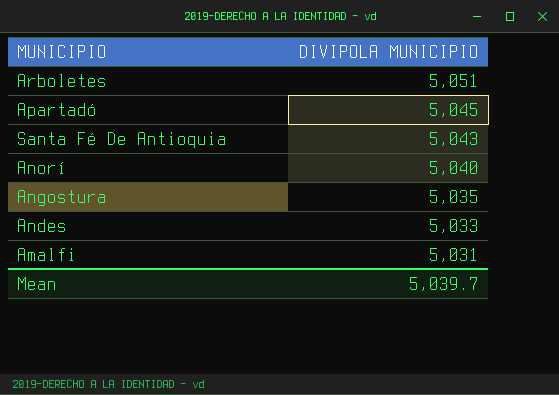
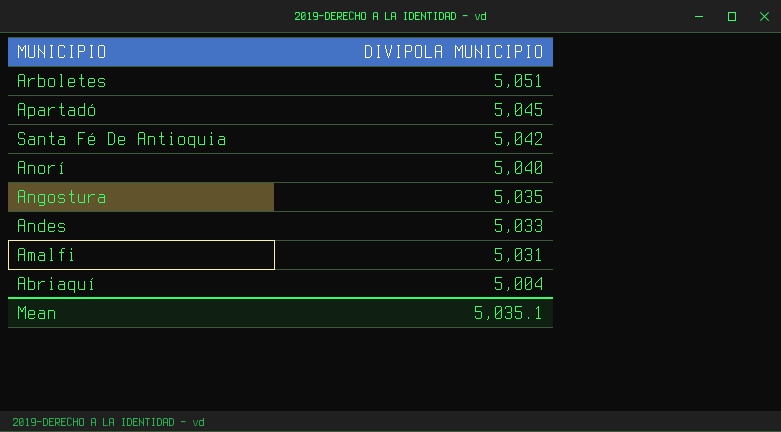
Santa Fé De Antioquia | DIVIPOLA MUNICIPIO: 5,043 -> 5,042
row Abriaquí: none -> 5,004
Mean | DIVIPOLA MUNICIPIO: 5,039.7 -> 5,035.1

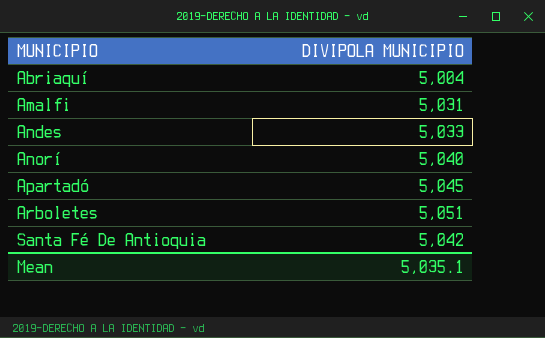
row order: DIVIPOLA MUNICIPIO descending -> MUNICIPIO ascending
row Angostura: 5,035 -> none

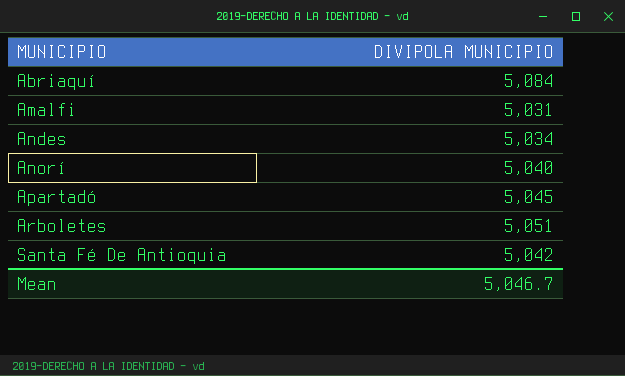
Abriaquí | DIVIPOLA MUNICIPIO: 5,004 -> 5,084
Andes | DIVIPOLA MUNICIPIO: 5,033 -> 5,034
Mean | DIVIPOLA MUNICIPIO: 5,035.1 -> 5,046.7

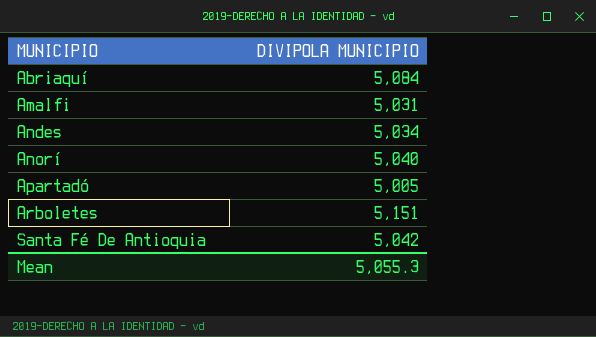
Apartadó | DIVIPOLA MUNICIPIO: 5,045 -> 5,005
Arboletes | DIVIPOLA MUNICIPIO: 5,051 -> 5,151
Mean | DIVIPOLA MUNICIPIO: 5,046.7 -> 5,055.3

